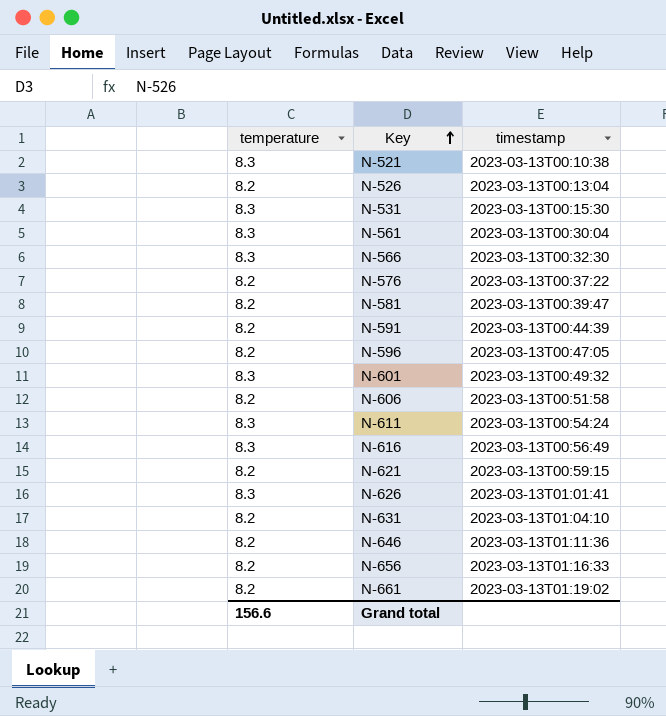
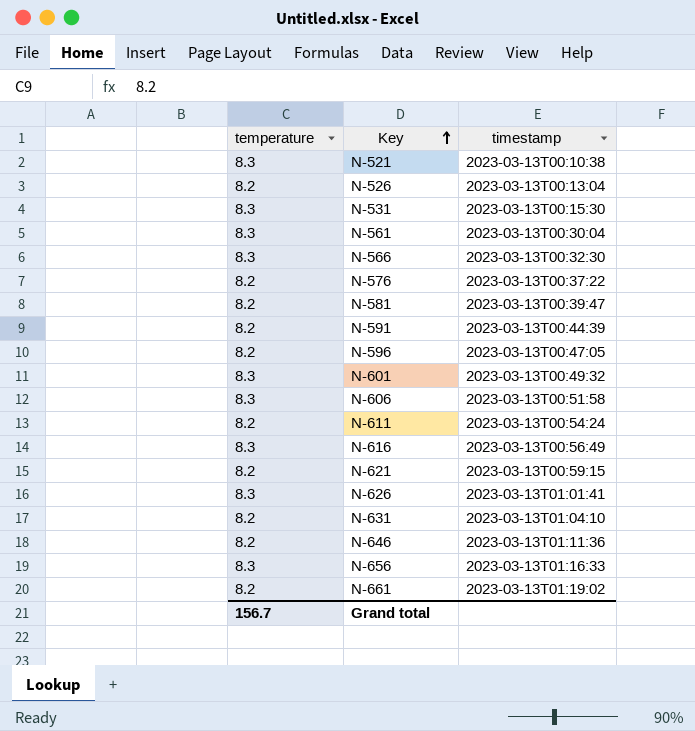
N-606 | temperature: 8.2 -> 8.3
N-611 | temperature: 8.3 -> 8.2
N-656 | temperature: 8.2 -> 8.3
Grand total | temperature: 156.6 -> 156.7

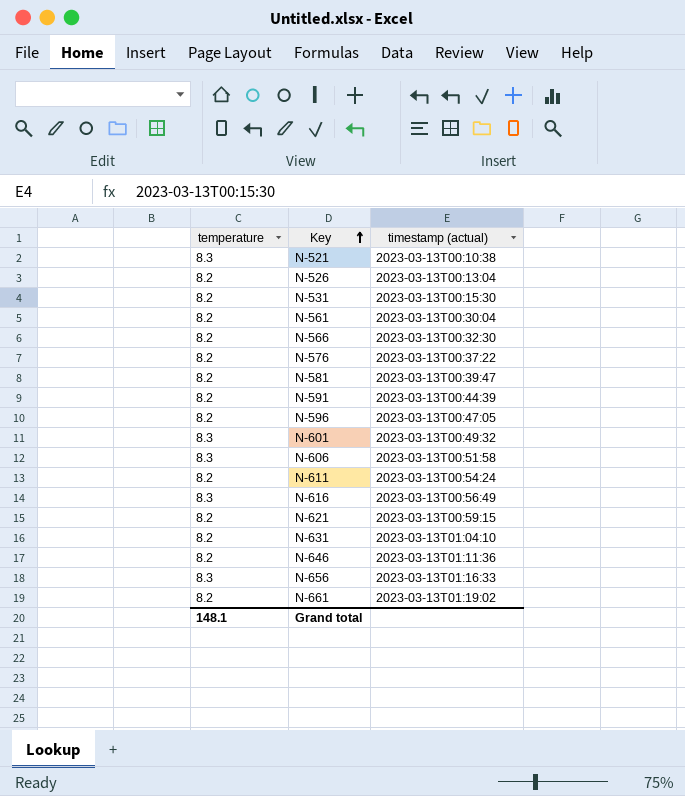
column name: timestamp -> timestamp (actual)
row N-626: 8.3 | 2023-03-13T01:01:41 -> none
N-531 | temperature: 8.3 -> 8.2
N-561 | temperature: 8.3 -> 8.2
N-566 | temperature: 8.3 -> 8.2
Grand total | temperature: 156.7 -> 148.1

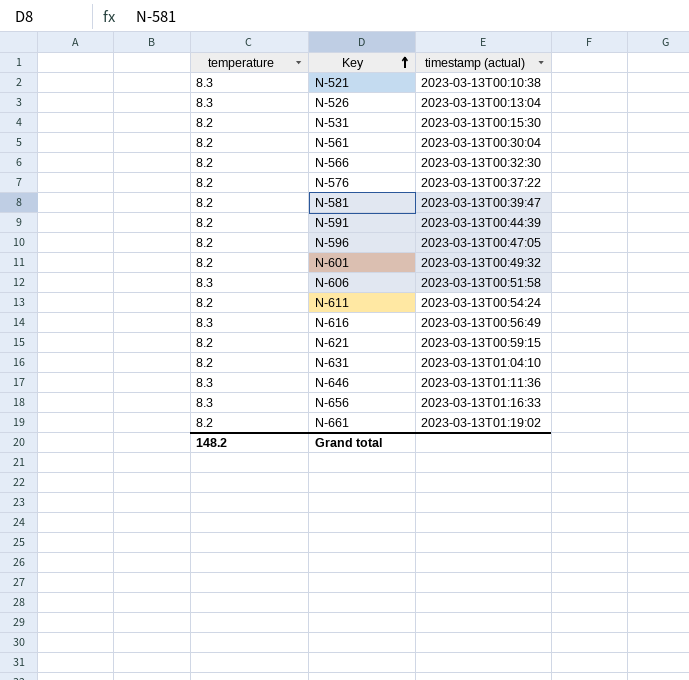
N-526 | temperature: 8.2 -> 8.3
N-601 | temperature: 8.3 -> 8.2
N-646 | temperature: 8.2 -> 8.3
Grand total | temperature: 148.1 -> 148.2

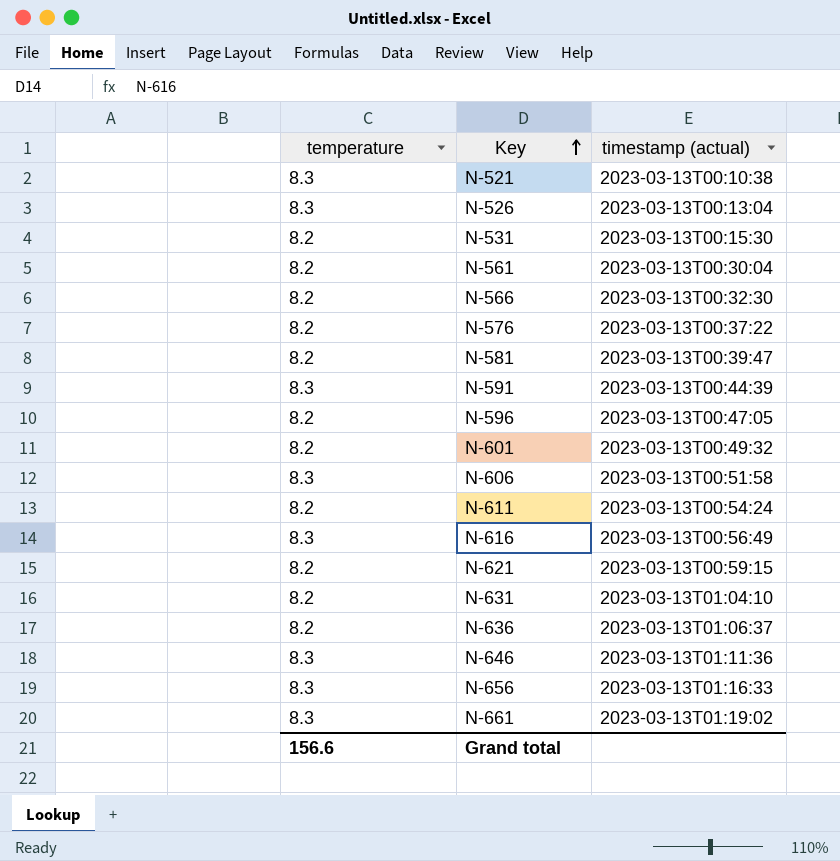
N-591 | temperature: 8.2 -> 8.3
row N-636: none -> 8.2 | 2023-03-13T01:06:37
N-661 | temperature: 8.2 -> 8.3
Grand total | temperature: 148.2 -> 156.6

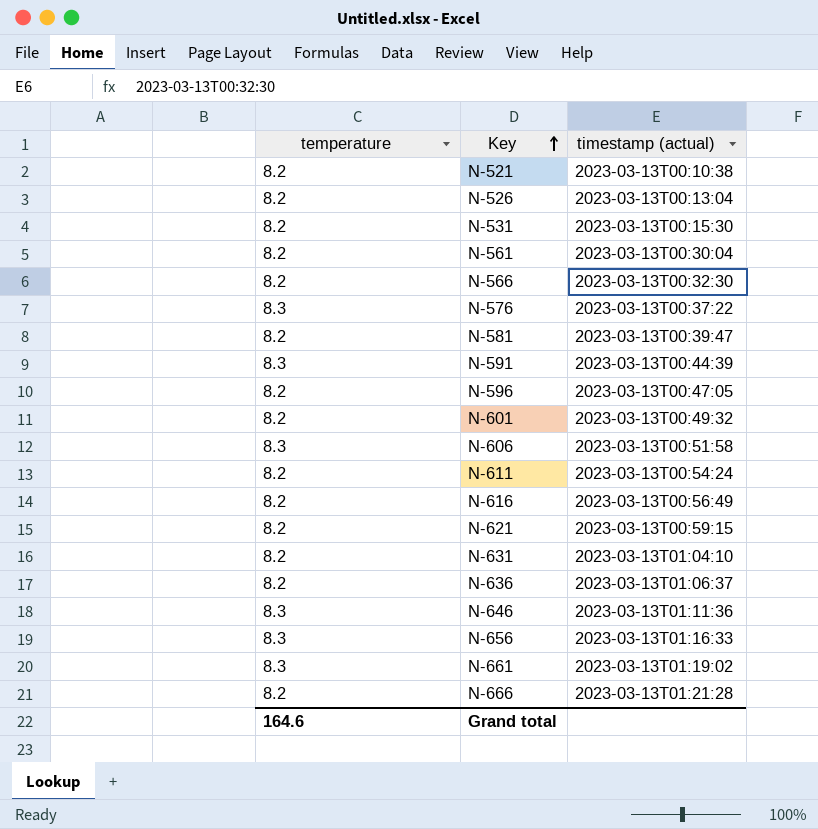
N-521 | temperature: 8.3 -> 8.2
N-526 | temperature: 8.3 -> 8.2
N-576 | temperature: 8.2 -> 8.3
N-616 | temperature: 8.3 -> 8.2
row N-666: none -> 8.2 | 2023-03-13T01:21:28
Grand total | temperature: 156.6 -> 164.6

